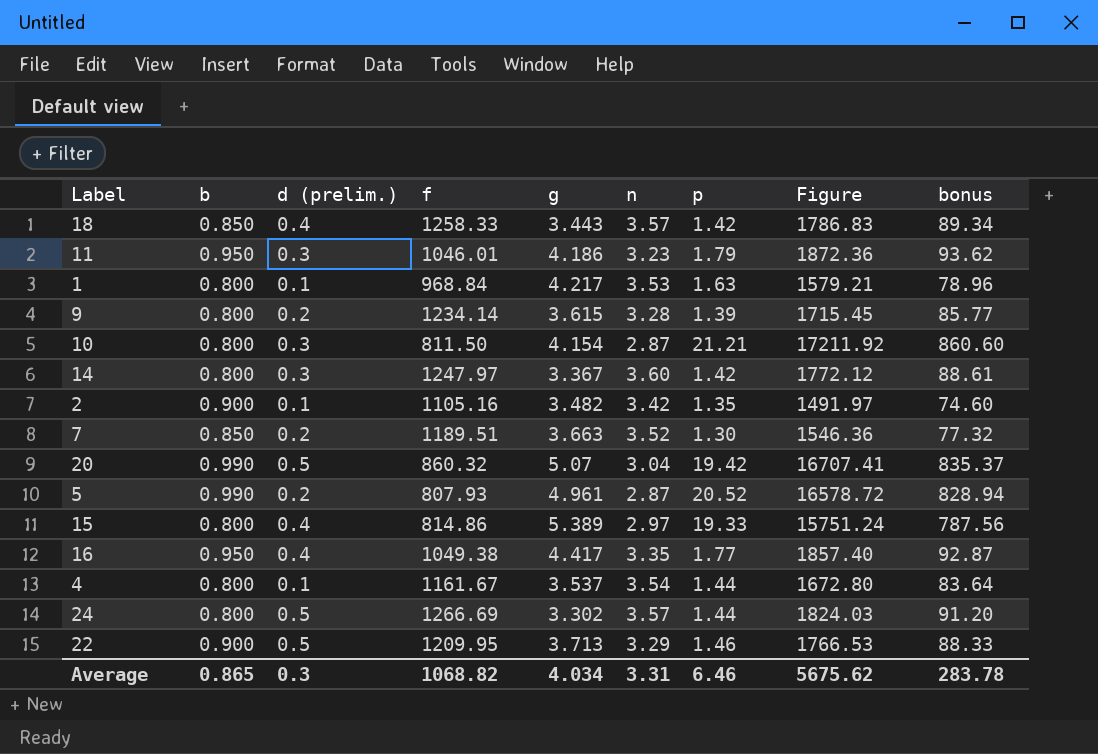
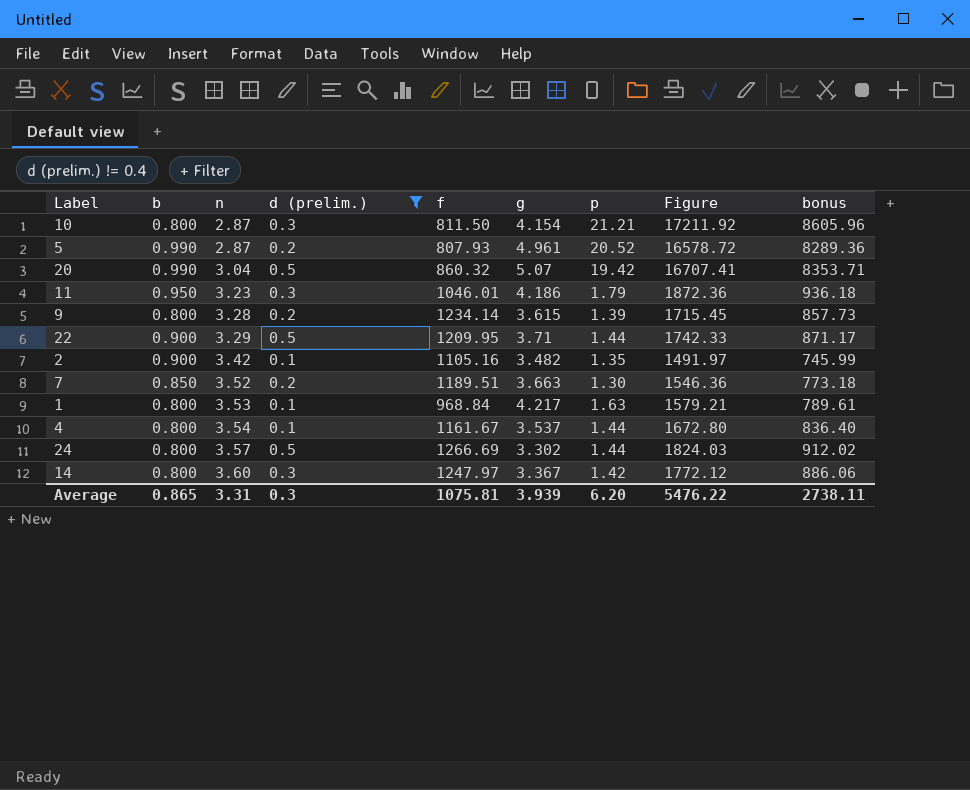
filter: none -> d (prelim.) != 0.4
row order: none -> n ascending
column n | position: 6 -> 3
column bonus | formula: [Figure] * 0.05 -> [Figure] * 0.5
22 | g: 3.713 -> 3.71
22 | p: 1.46 -> 1.44
22 | Figure: 1766.53 -> 1742.33
Average | f: 1068.82 -> 1075.81
Average | g: 4.034 -> 3.939
Average | p: 6.46 -> 6.20
Average | Figure: 5675.62 -> 5476.22
Average | bonus: 283.78 -> 2738.11

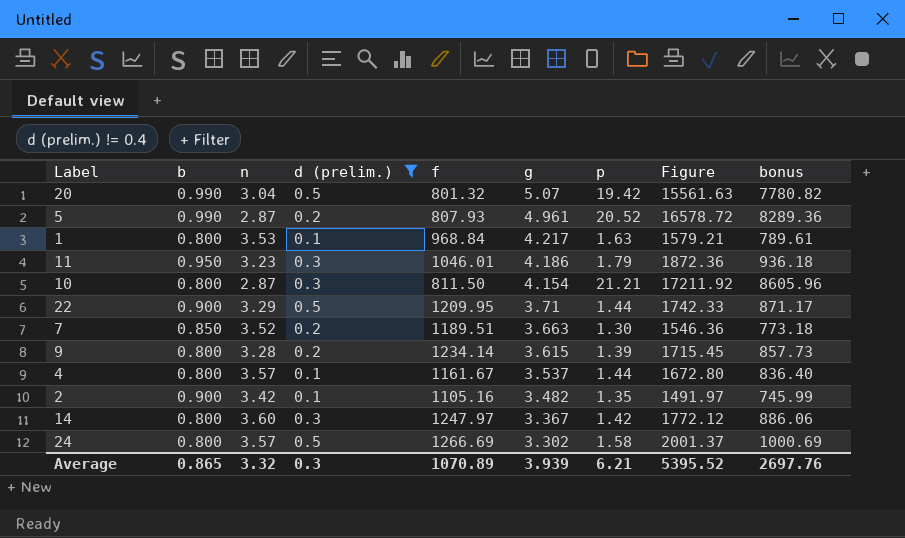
row order: n ascending -> g descending
20 | f: 860.32 -> 801.32
20 | Figure: 16707.41 -> 15561.63
20 | bonus: 8353.71 -> 7780.82
4 | n: 3.54 -> 3.57
24 | p: 1.44 -> 1.58
24 | Figure: 1824.03 -> 2001.37
24 | bonus: 912.02 -> 1000.69
Average | n: 3.31 -> 3.32
Average | f: 1075.81 -> 1070.89
Average | p: 6.20 -> 6.21
Average | Figure: 5476.22 -> 5395.52
Average | bonus: 2738.11 -> 2697.76

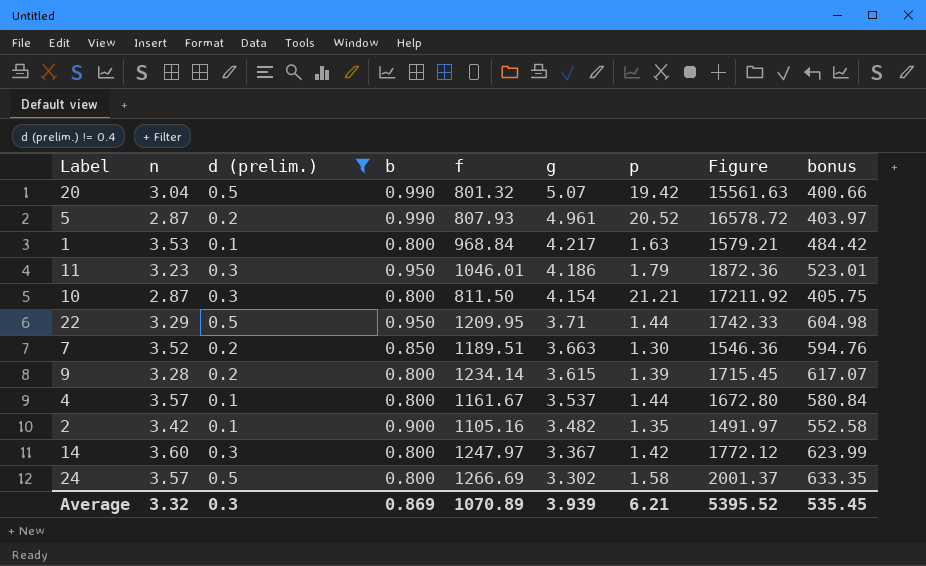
column b | position: 2 -> 4
column bonus | formula: [Figure] * 0.5 -> [f] * 0.5
22 | b: 0.900 -> 0.950
Average | b: 0.865 -> 0.869
Average | bonus: 2697.76 -> 535.45

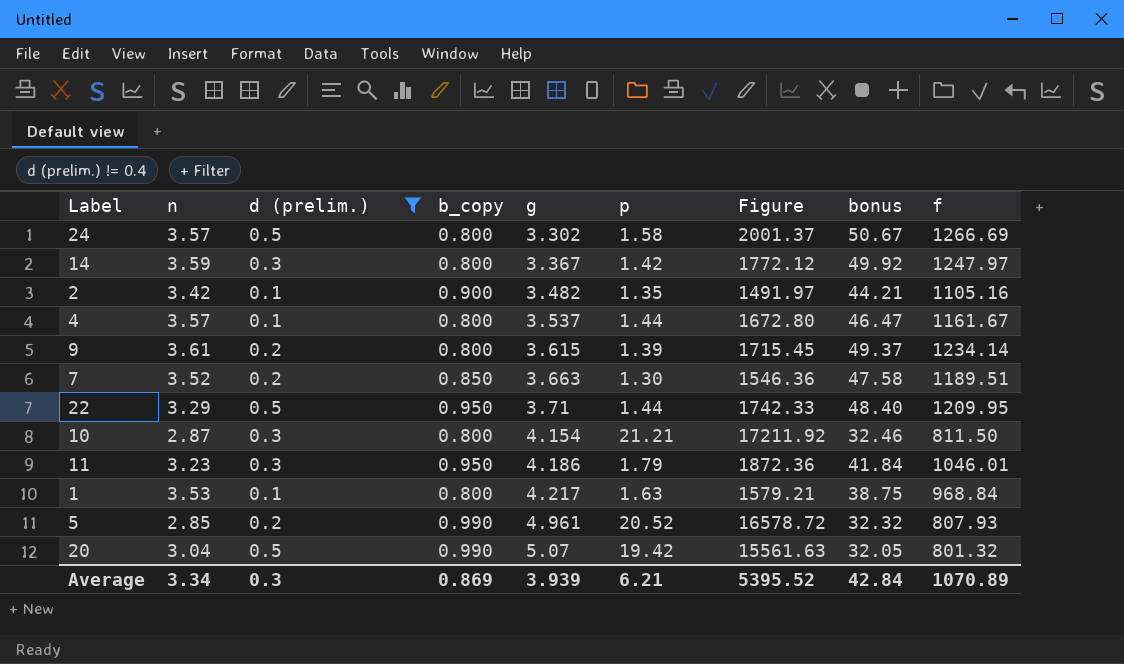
row order: g descending -> g ascending
column name: b -> b_copy
column bonus | formula: [f] * 0.5 -> [f] * 0.04
column f | position: 5 -> 9
14 | n: 3.60 -> 3.59
9 | n: 3.28 -> 3.61
5 | n: 2.87 -> 2.85
Average | n: 3.32 -> 3.34
Average | bonus: 535.45 -> 42.84

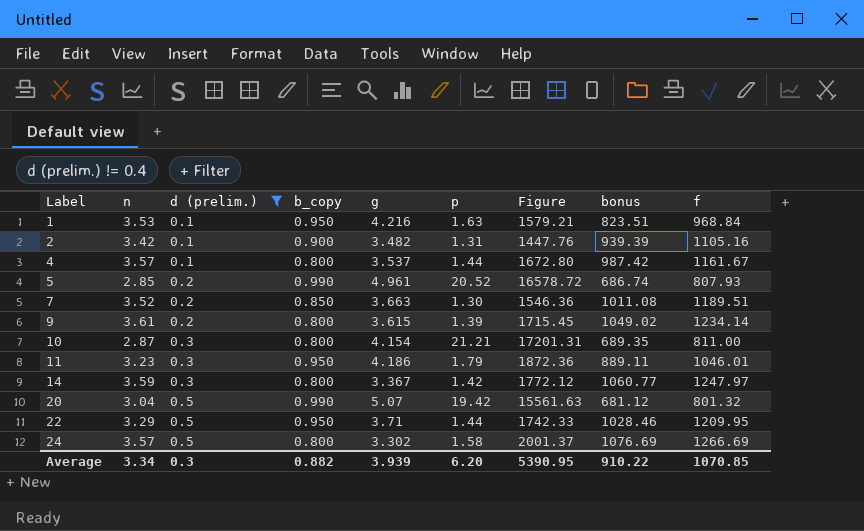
row order: g ascending -> Label ascending
column bonus | formula: [f] * 0.04 -> [f] * 0.85
1 | b_copy: 0.800 -> 0.950
1 | g: 4.217 -> 4.216
2 | p: 1.35 -> 1.31
2 | Figure: 1491.97 -> 1447.76
10 | Figure: 17211.92 -> 17201.31
10 | f: 811.50 -> 811.00
Average | b_copy: 0.869 -> 0.882
Average | p: 6.21 -> 6.20
Average | Figure: 5395.52 -> 5390.95
Average | bonus: 42.84 -> 910.22
Average | f: 1070.89 -> 1070.85

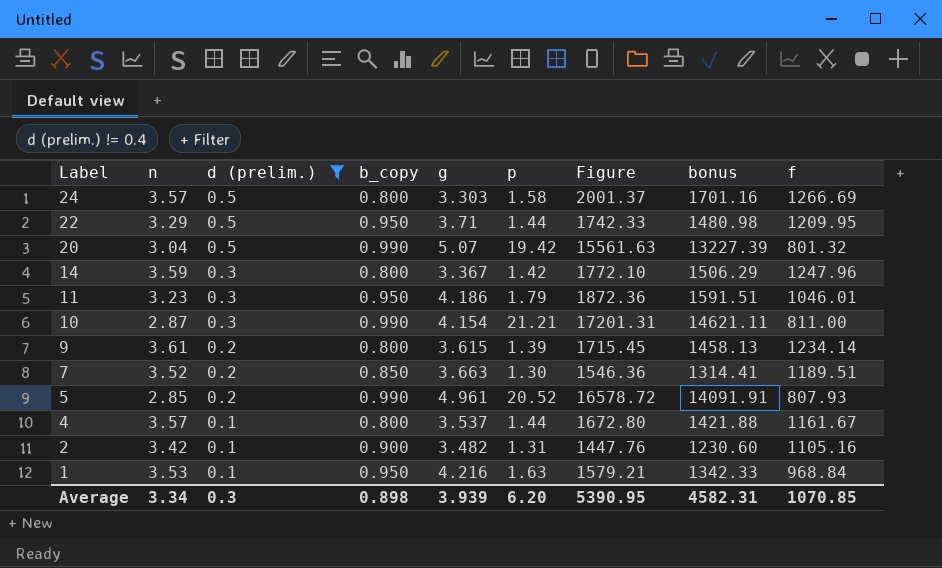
row order: Label ascending -> Label descending
column bonus | formula: [f] * 0.85 -> [Figure] * 0.85
24 | g: 3.302 -> 3.303
14 | Figure: 1772.12 -> 1772.10
14 | f: 1247.97 -> 1247.96
10 | b_copy: 0.800 -> 0.990
Average | b_copy: 0.882 -> 0.898
Average | bonus: 910.22 -> 4582.31

